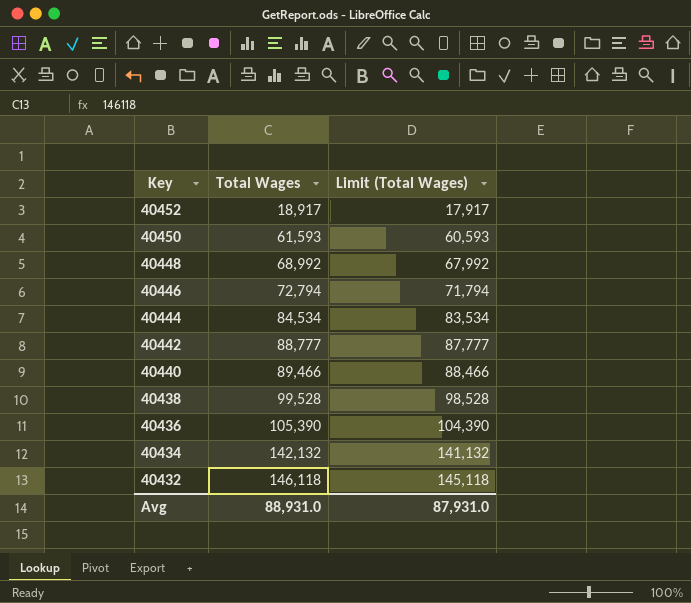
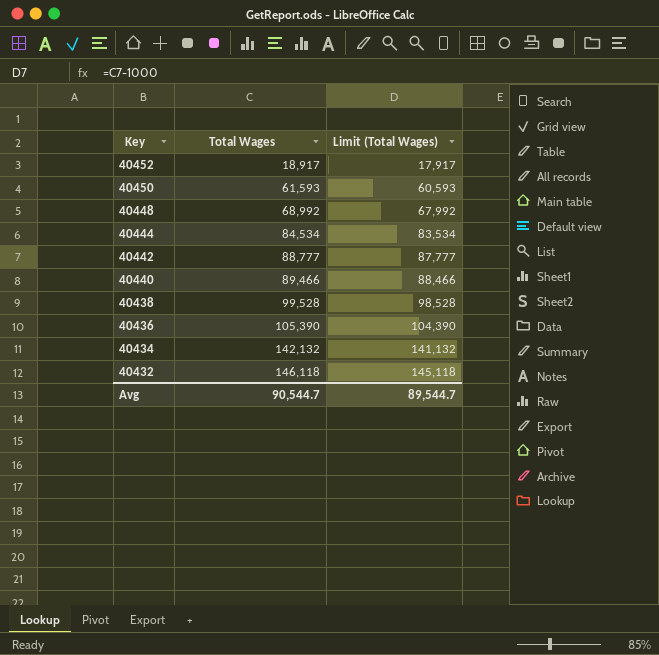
row 40446: 72,794 | 71,794 -> none
Avg | Total Wages: 88,931.0 -> 90,544.7
Avg | Limit (Total Wages): 87,931.0 -> 89,544.7

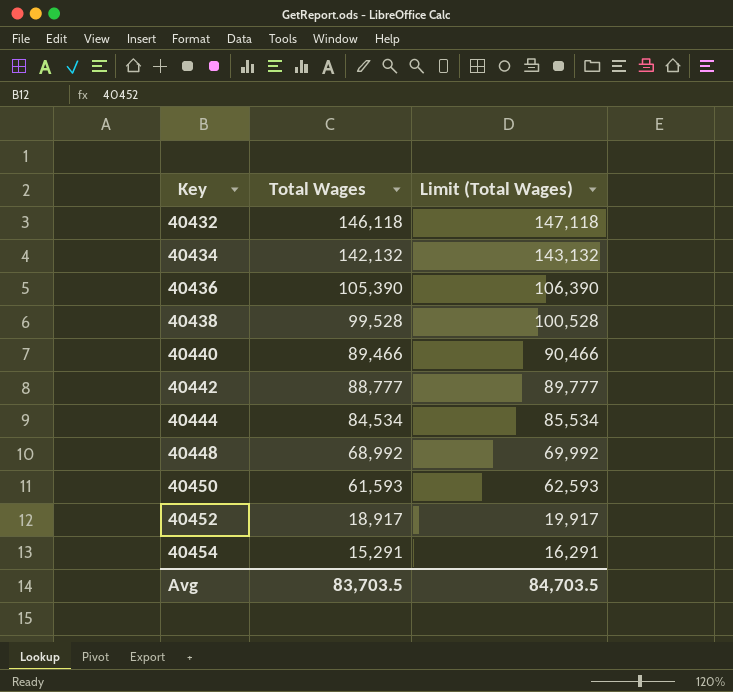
row order: Key descending -> Key ascending
column Limit (Total Wages) | formula: [Total Wages] - 1000 -> [Total Wages] + 1000
row 40454: none -> 15,291 | 16,291
Avg | Total Wages: 90,544.7 -> 83,703.5
Avg | Limit (Total Wages): 89,544.7 -> 84,703.5

